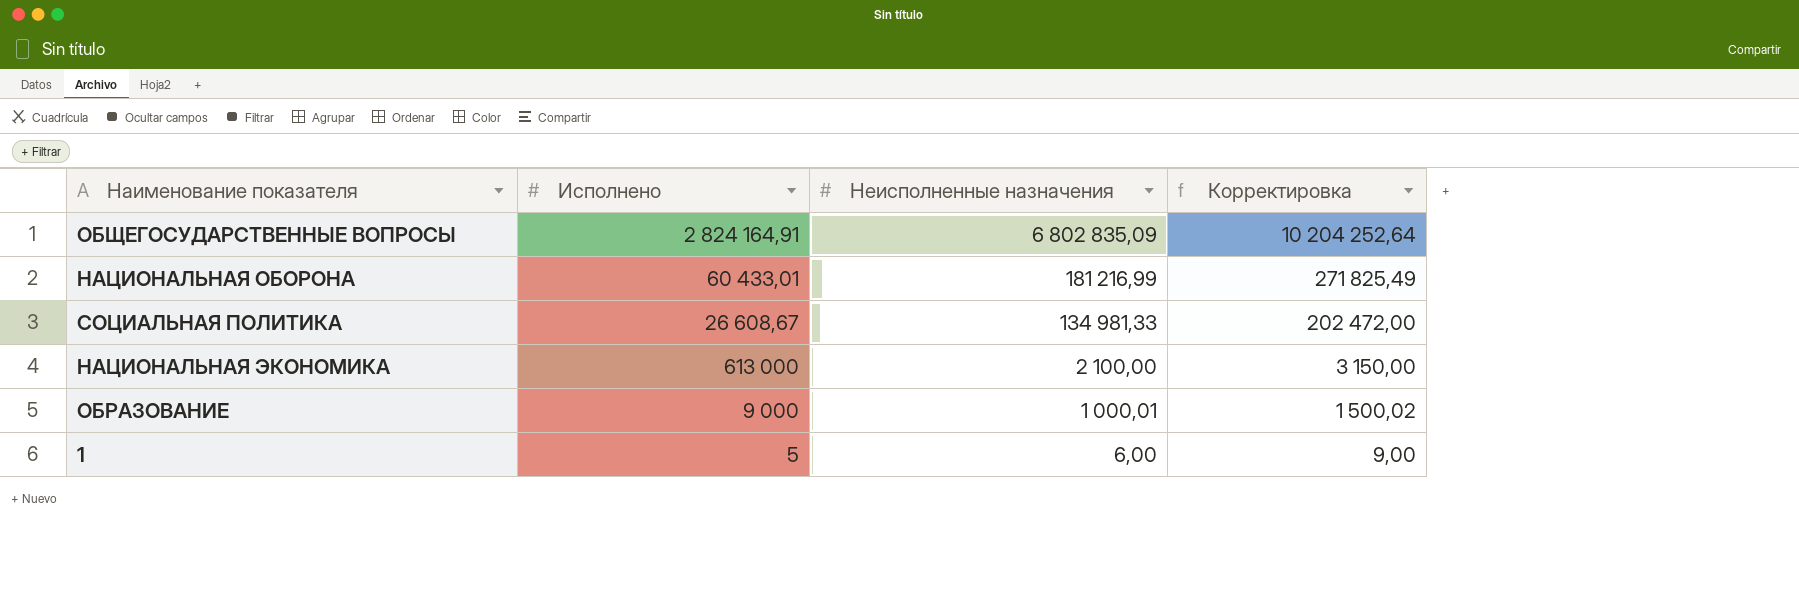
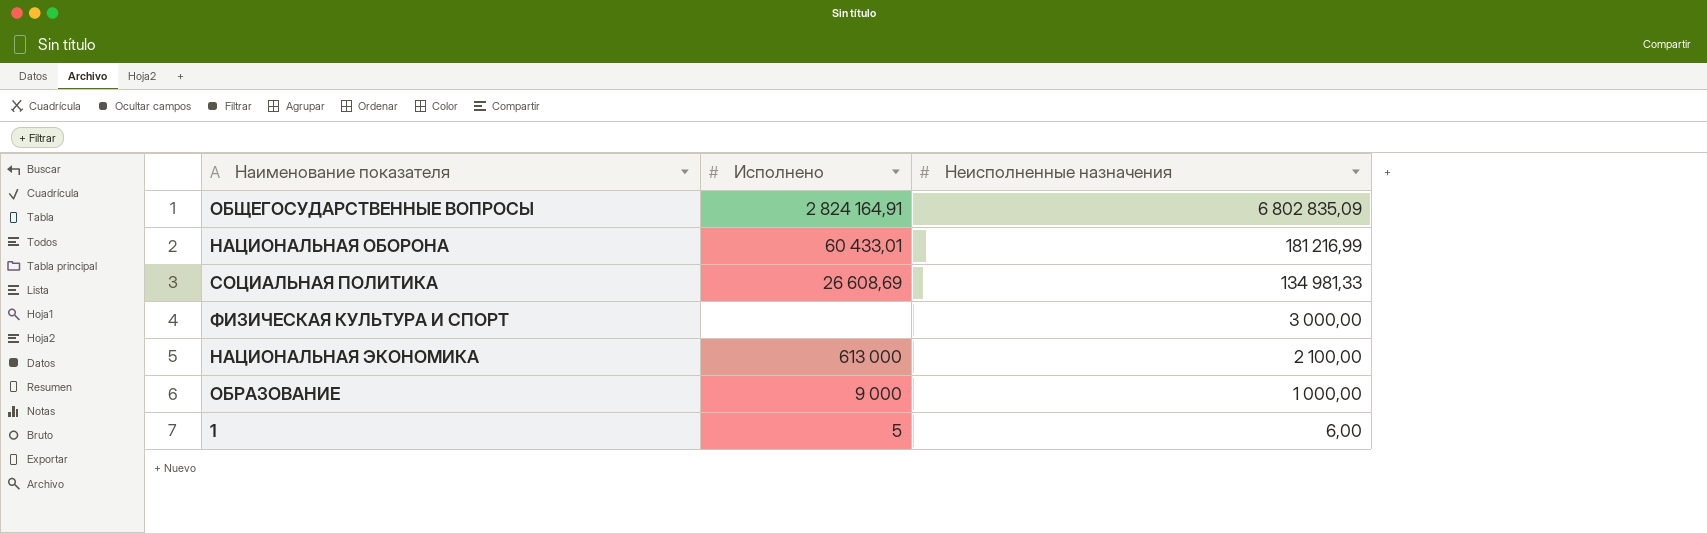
column Корректировка | formula: [Неисполненные назначения] * 1,5 -> none
СОЦИАЛЬНАЯ ПОЛИТИКА | Исполнено: 26 608,67 -> 26 608,69
row ФИЗИЧЕСКАЯ КУЛЬТУРА И СПОРТ: none -> none | 3 000,00
ОБРАЗОВАНИЕ | Неисполненные назначения: 1 000,01 -> 1 000,00

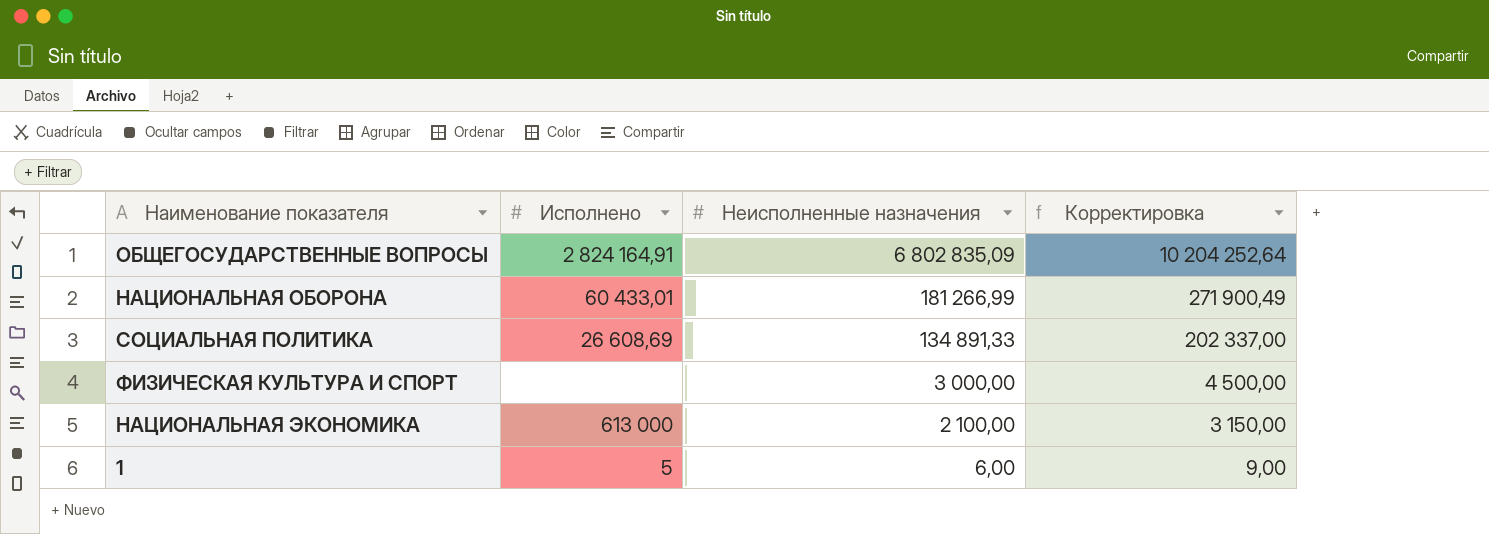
column Корректировка | formula: none -> [Неисполненные назначения] * 1,5
row ОБРАЗОВАНИЕ: 9 000 | 1 000,00 -> none
НАЦИОНАЛЬНАЯ ОБОРОНА | Неисполненные назначения: 181 216,99 -> 181 266,99
СОЦИАЛЬНАЯ ПОЛИТИКА | Неисполненные назначения: 134 981,33 -> 134 891,33

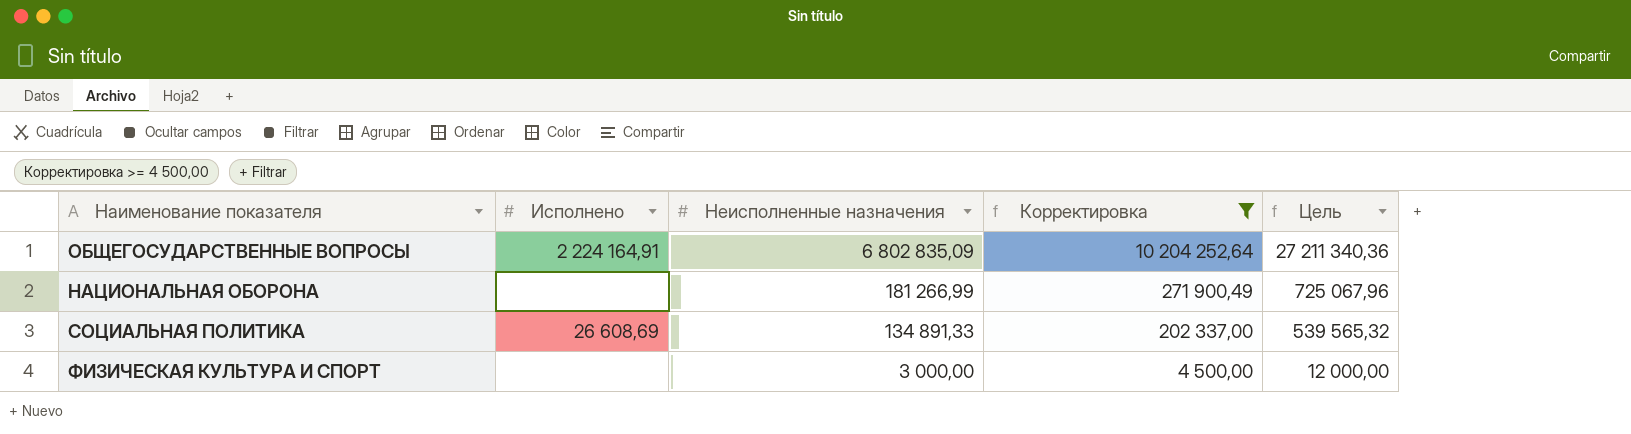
filter: none -> Корректировка >= 4 500,00
column Цель | formula: none -> [Неисполненные назначения] * 4
ОБЩЕГОСУДАРСТВЕННЫЕ ВОПРОСЫ | Исполнено: 2 824 164,91 -> 2 224 164,91
НАЦИОНАЛЬНАЯ ОБОРОНА | Исполнено: 60 433,01 -> none

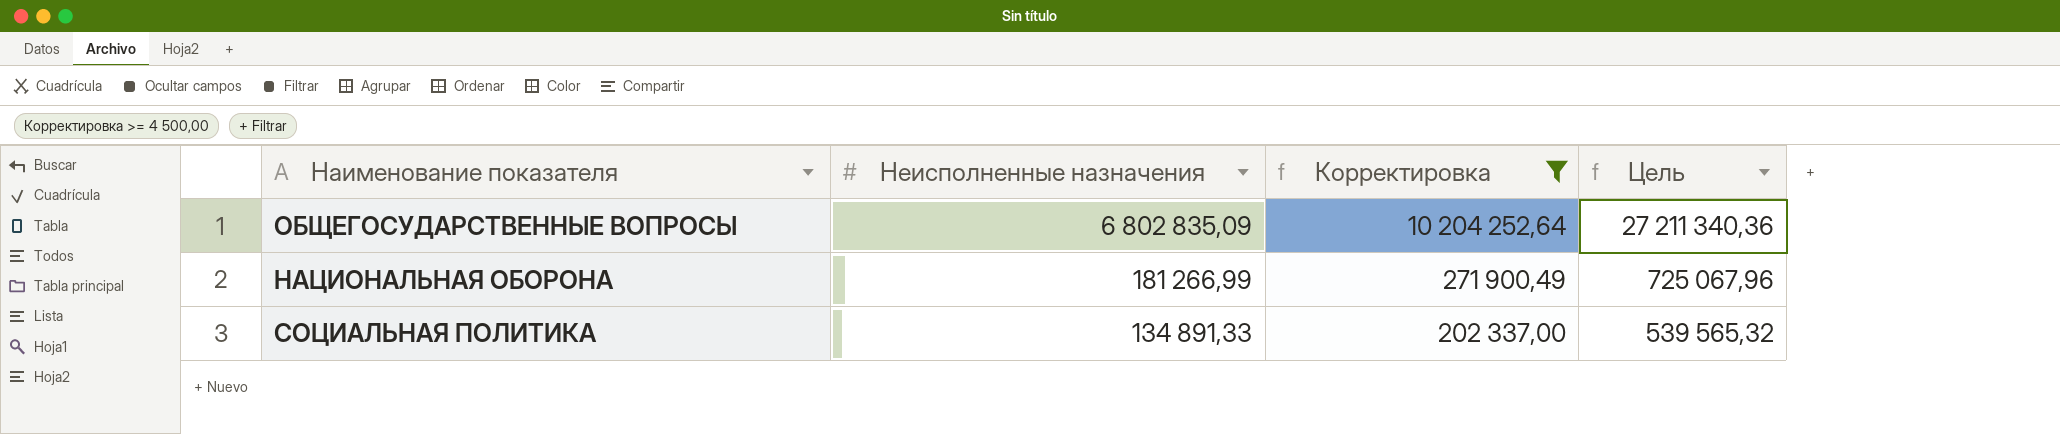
column Исполнено | position: 2 -> none
row ФИЗИЧЕСКАЯ КУЛЬТУРА И СПОРТ: none | 3 000,00 | 4 500,00 | 12 000,00 -> none

